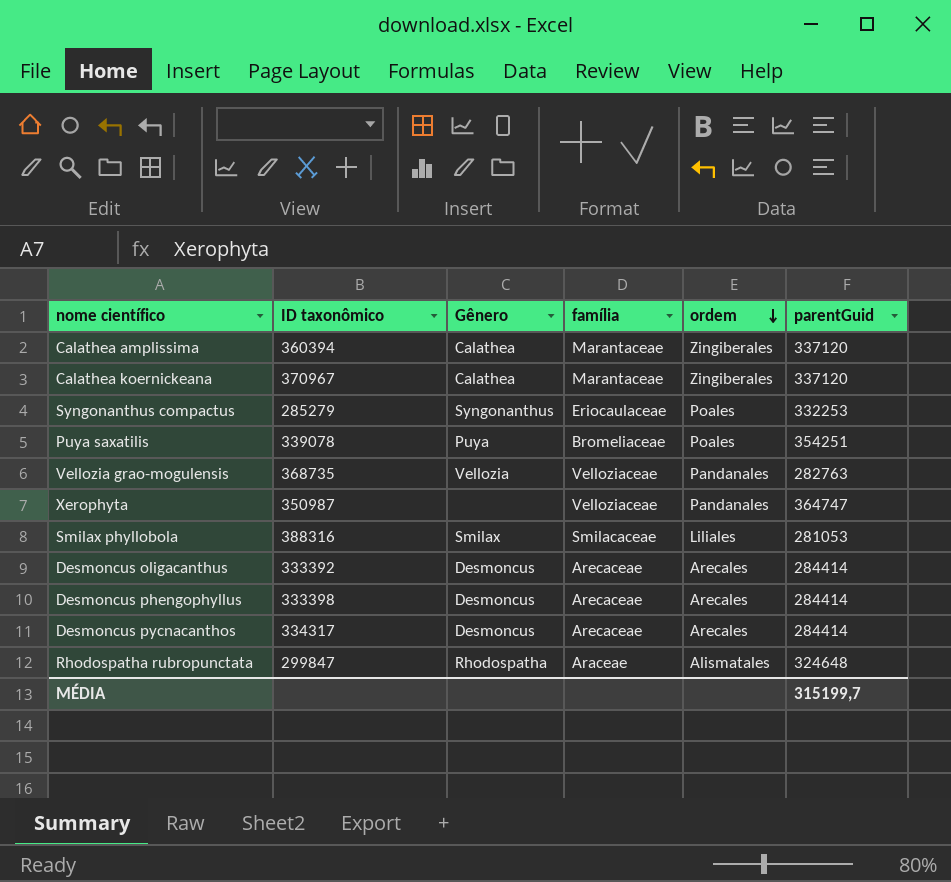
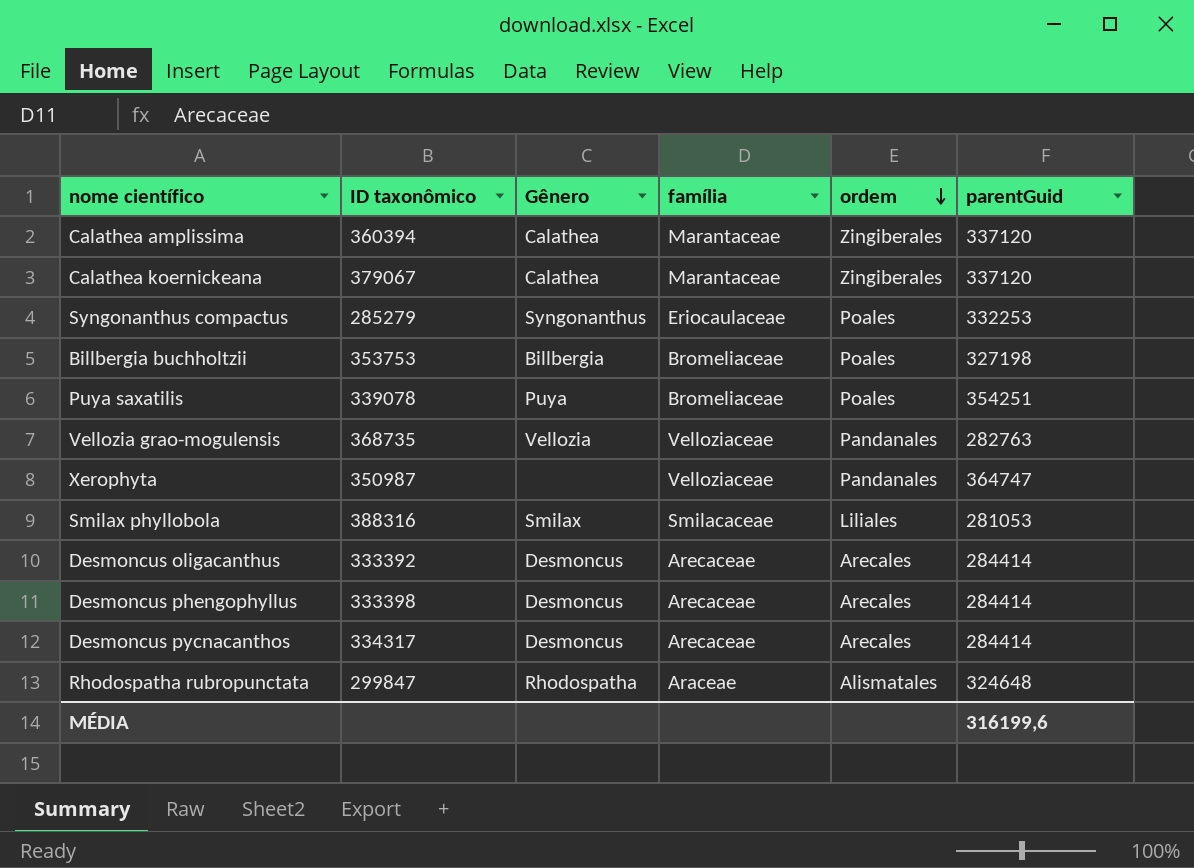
Calathea koernickeana | ID taxonômico: 370967 -> 379067
row Billbergia buchholtzii: none -> 353753 | Billbergia | Bromeliaceae | Poales | 327198
MÉDIA | parentGuid: 315199,7 -> 316199,6

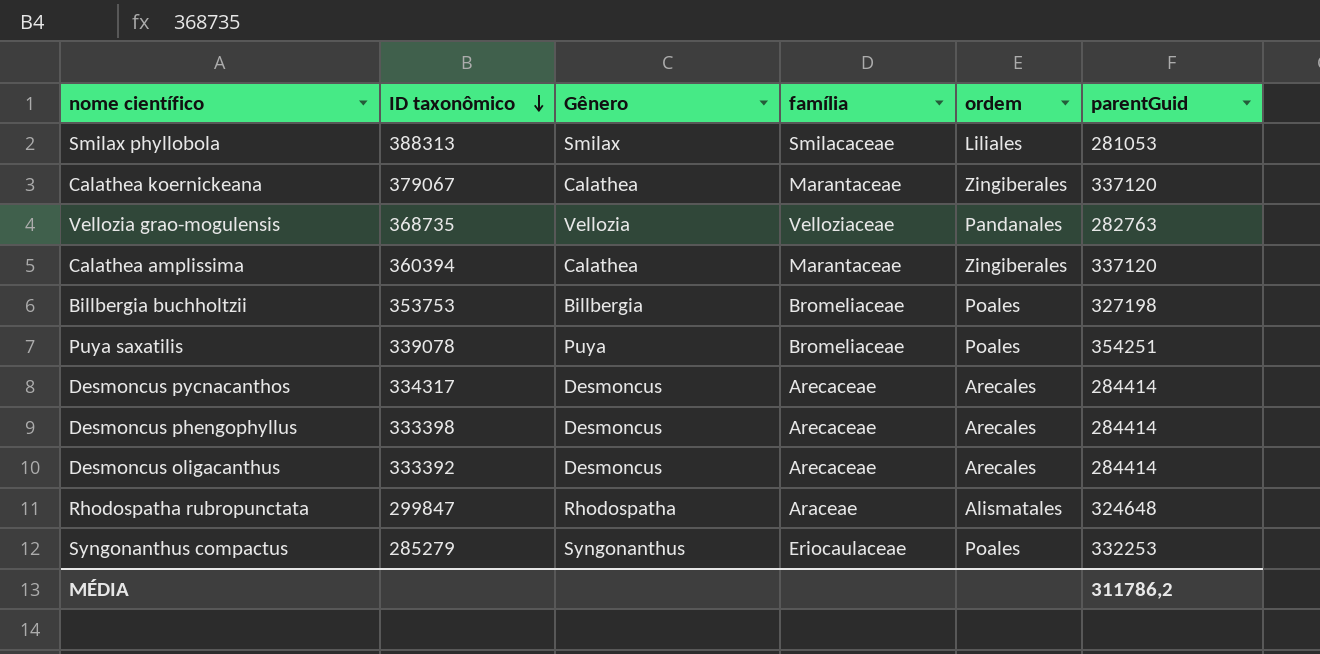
row order: ordem descending -> ID taxonômico descending
row Xerophyta: 350987 | none | Velloziaceae | Pandanales | 364747 -> none
Smilax phyllobola | ID taxonômico: 388316 -> 388313
MÉDIA | parentGuid: 316199,6 -> 311786,2

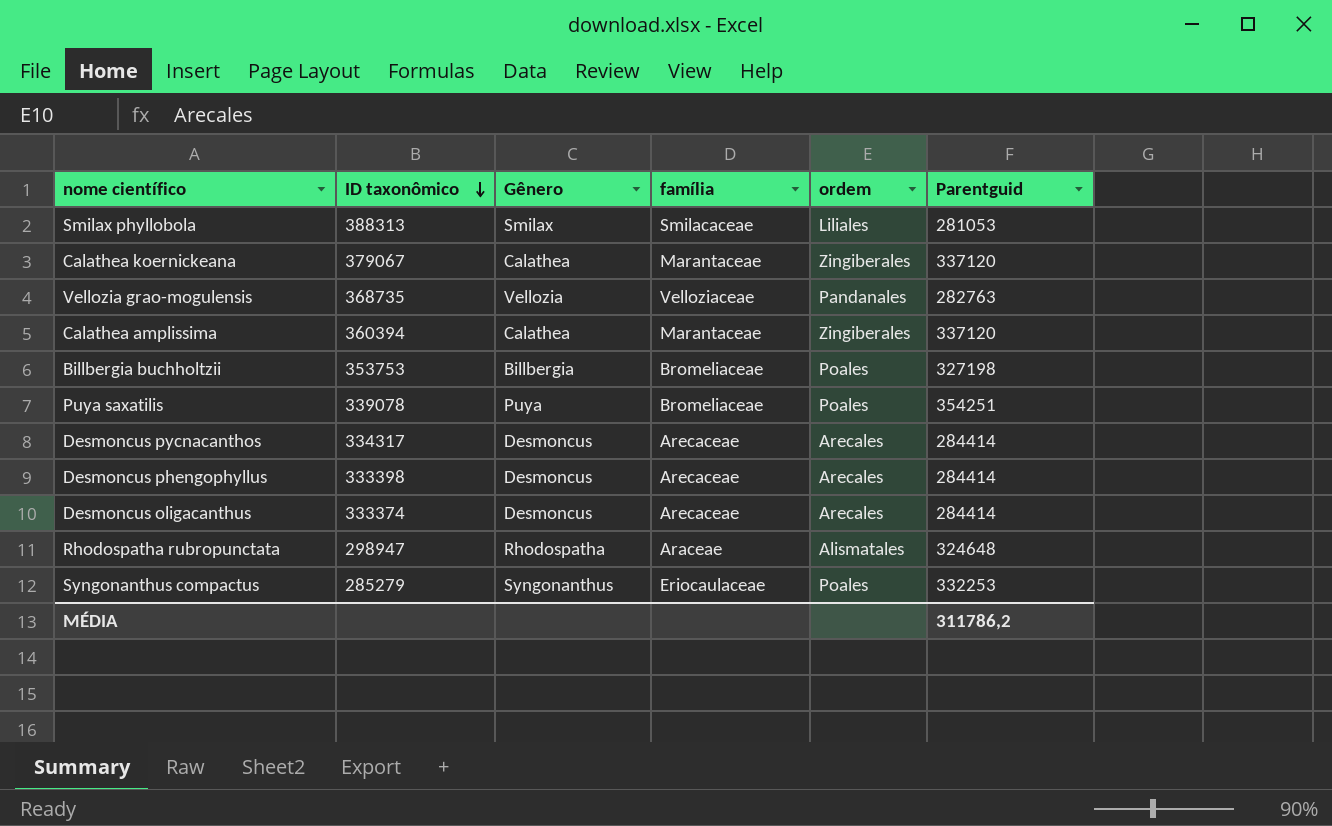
column name: parentGuid -> Parentguid
Desmoncus oligacanthus | ID taxonômico: 333392 -> 333374
Rhodospatha rubropunctata | ID taxonômico: 299847 -> 298947

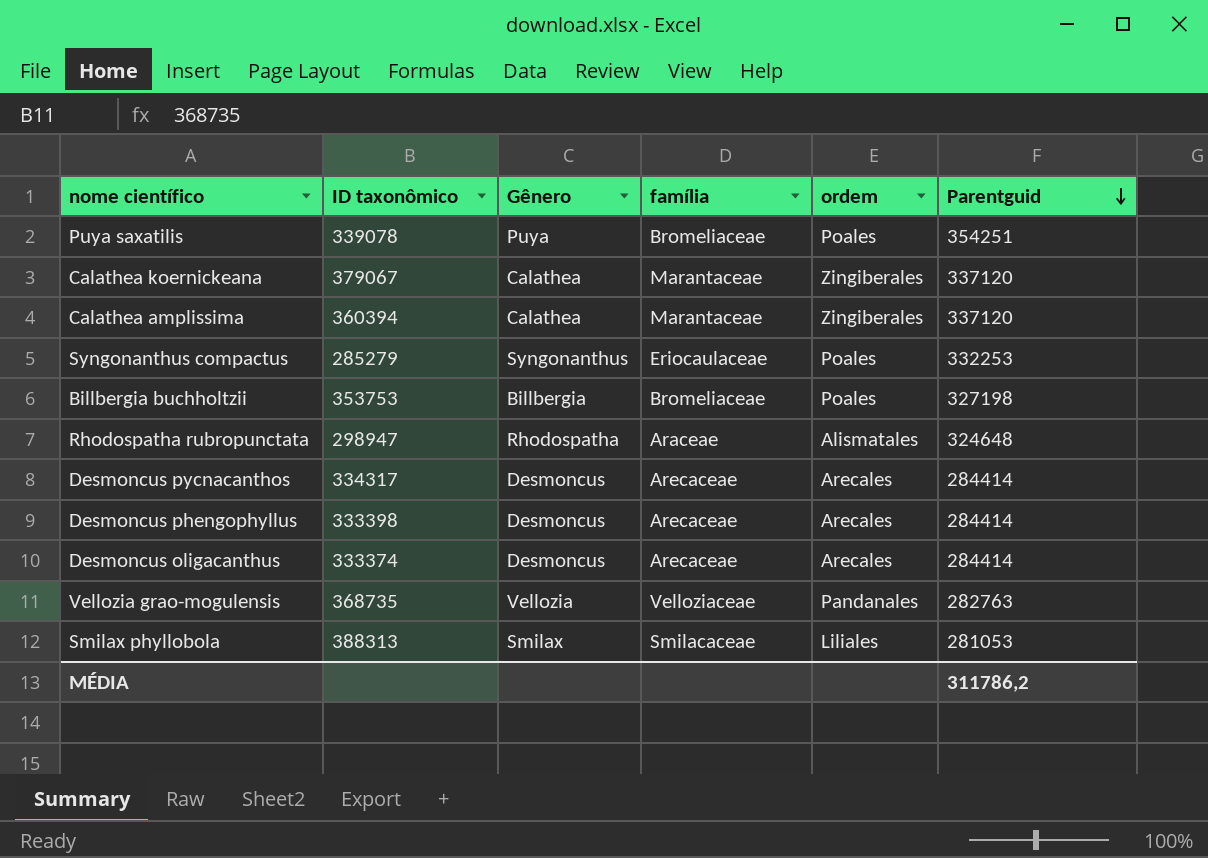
row order: ID taxonômico descending -> Parentguid descending

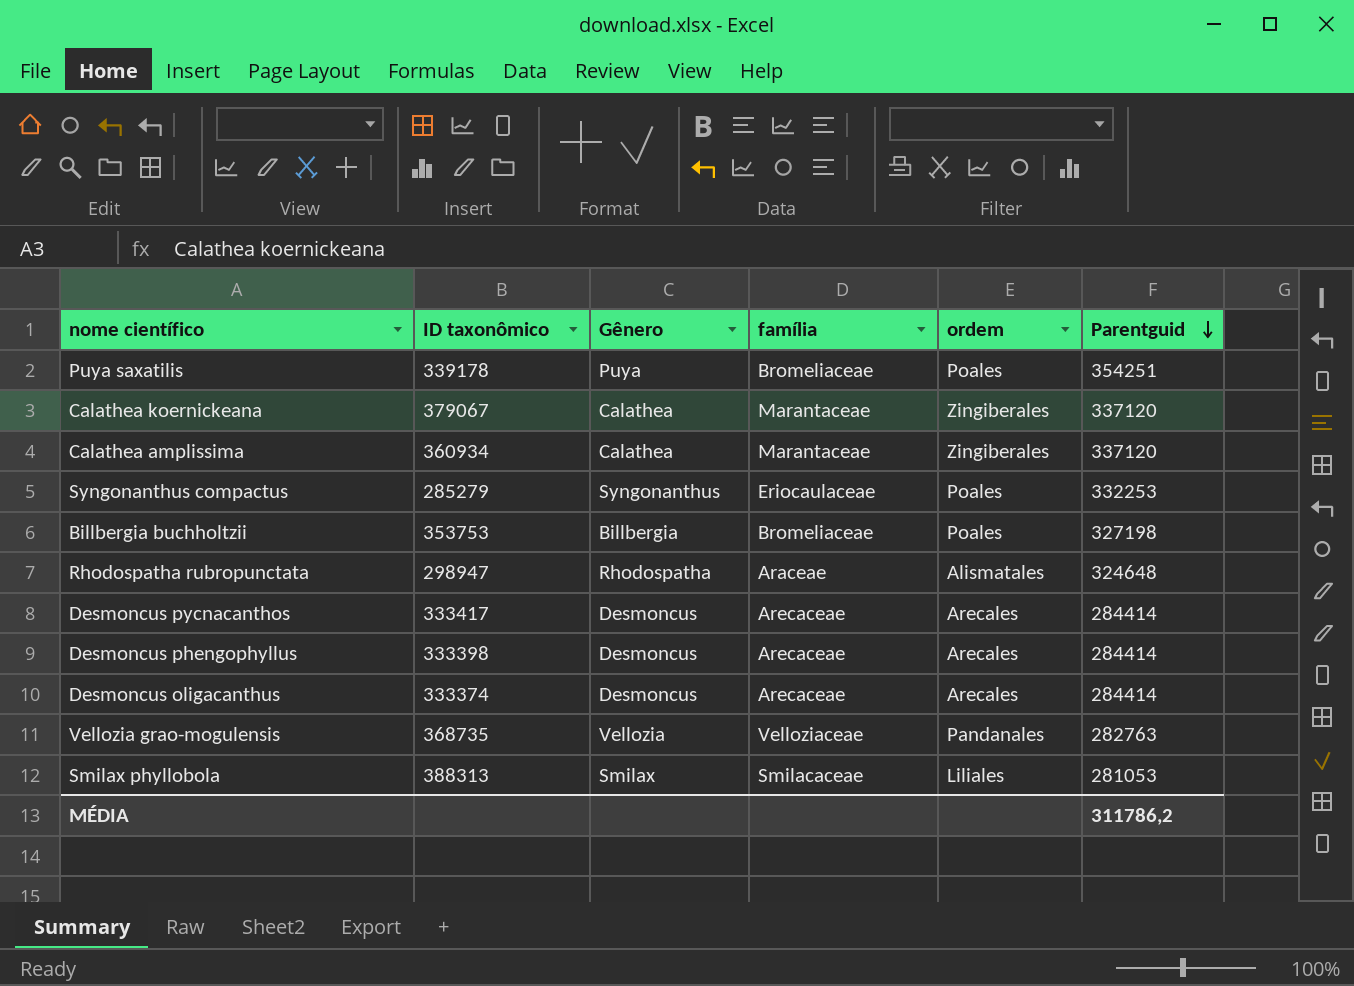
Puya saxatilis | ID taxonômico: 339078 -> 339178
Calathea amplissima | ID taxonômico: 360394 -> 360934
Desmoncus pycnacanthos | ID taxonômico: 334317 -> 333417

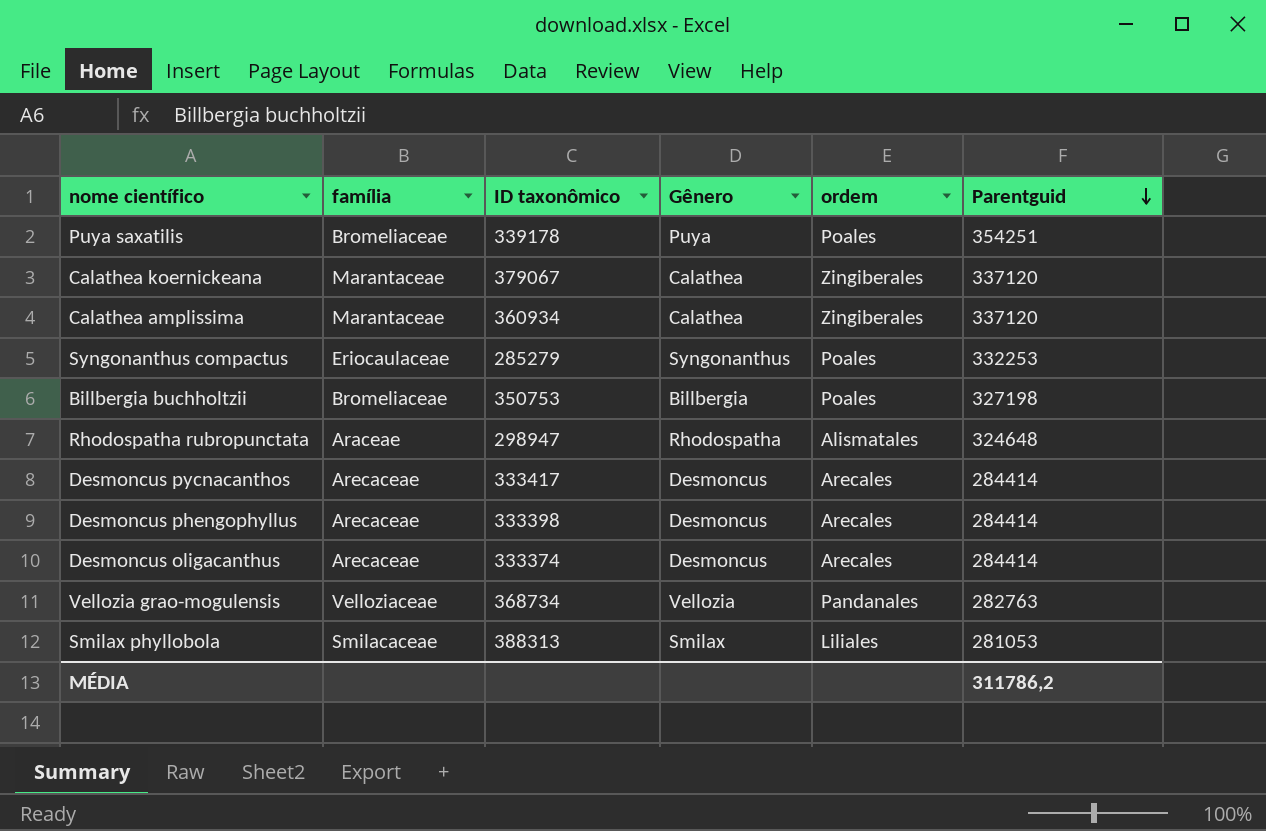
column família | position: 4 -> 2
Billbergia buchholtzii | ID taxonômico: 353753 -> 350753
Vellozia grao-mogulensis | ID taxonômico: 368735 -> 368734

